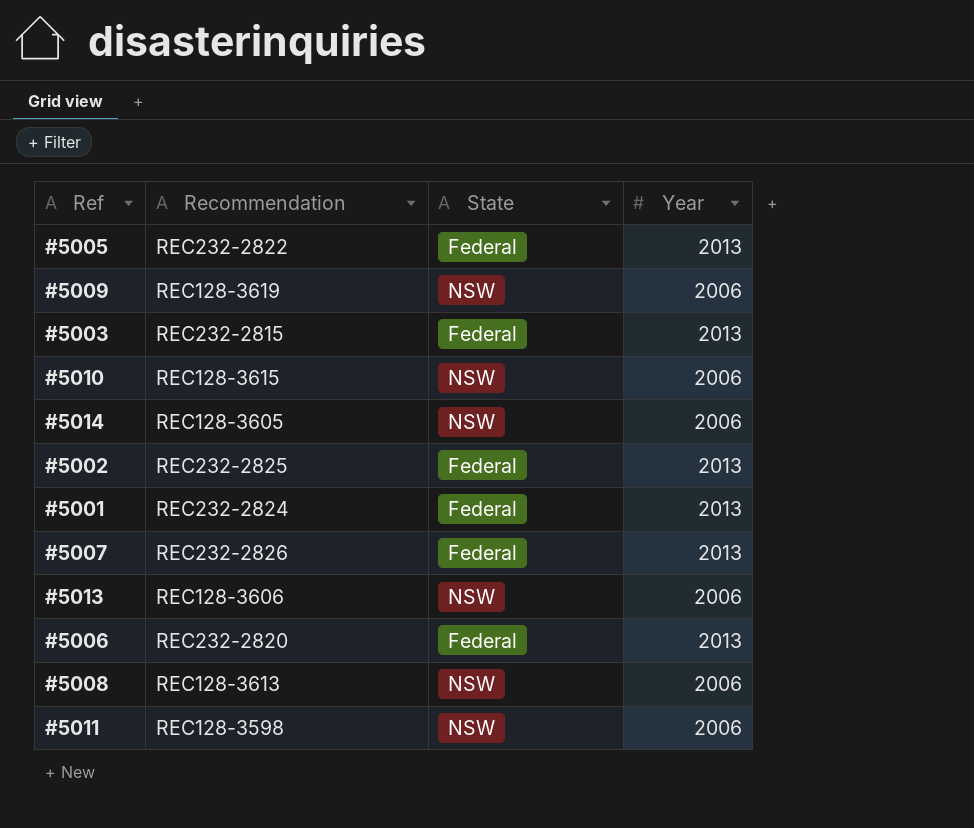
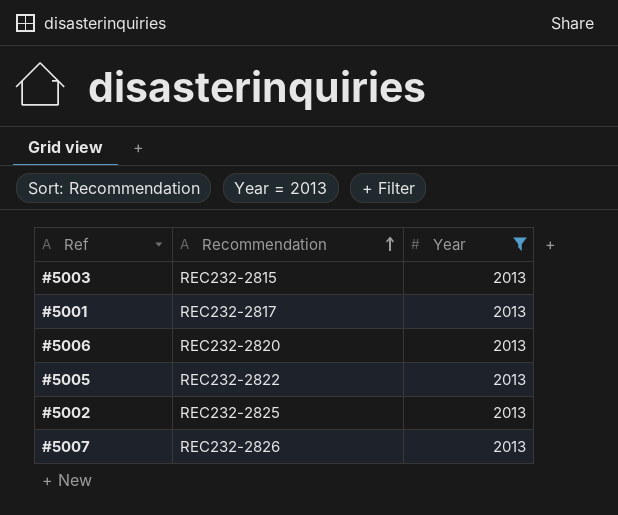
filter: none -> Year = 2013
row order: none -> Recommendation ascending
column State | position: 3 -> none
#5001 | Recommendation: REC232-2824 -> REC232-2817

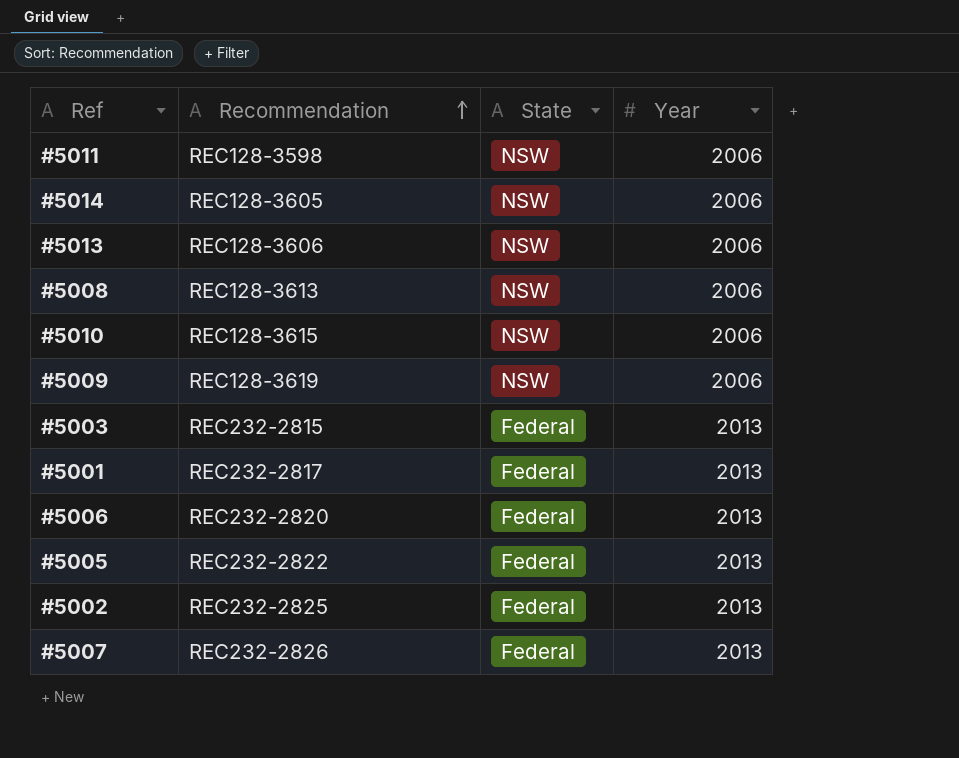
filter: Year = 2013 -> none
column State | position: none -> 3

